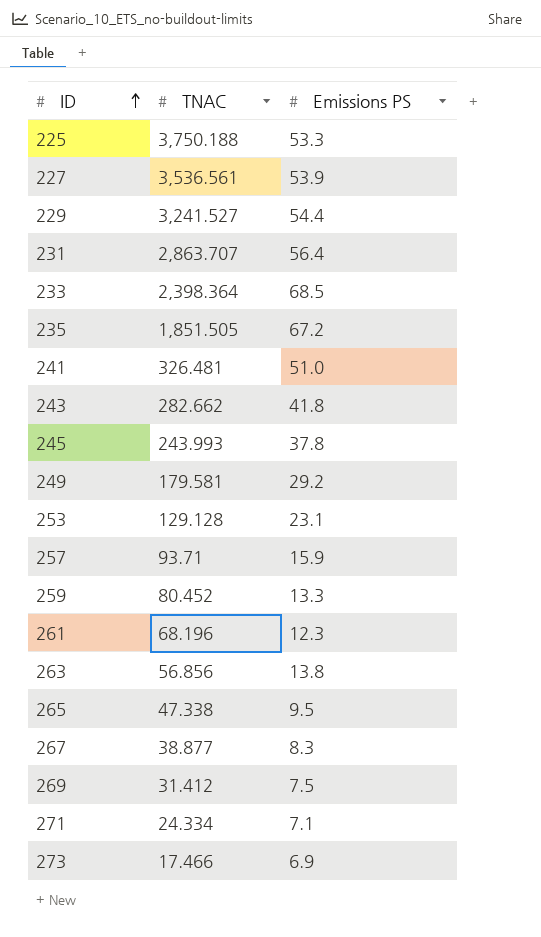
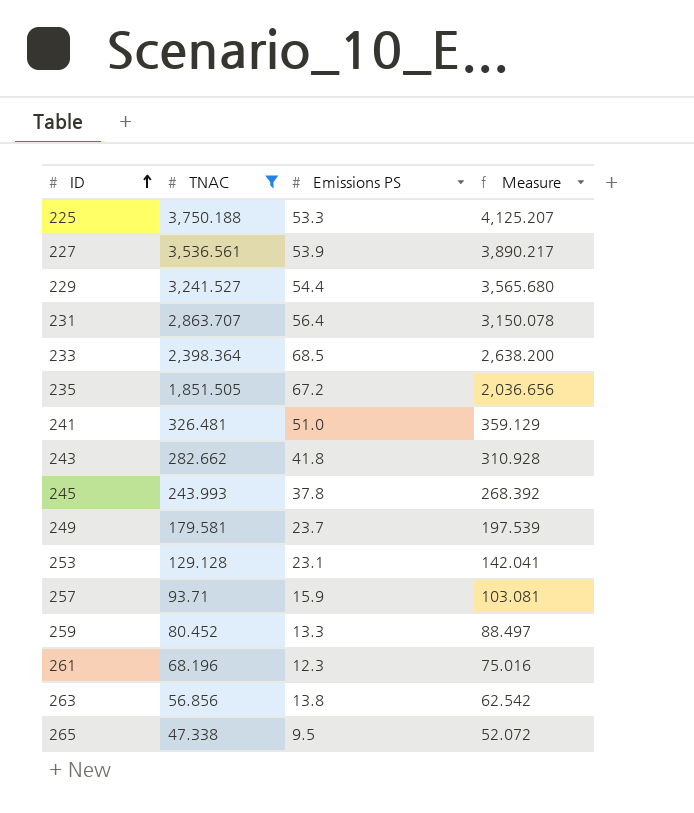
filter: none -> TNAC >= 47.338
column Measure | formula: none -> [TNAC] * 1.1
249 | Emissions PS: 29.2 -> 23.7

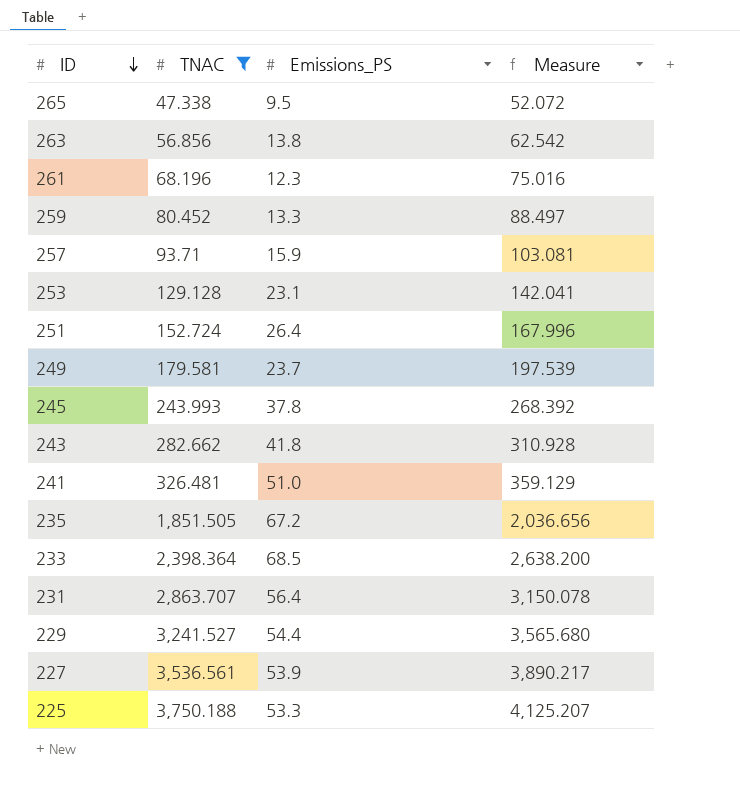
row order: ID ascending -> ID descending
column name: Emissions PS -> Emissions_PS
row 251: none -> 152.724 | 26.4 | 167.996

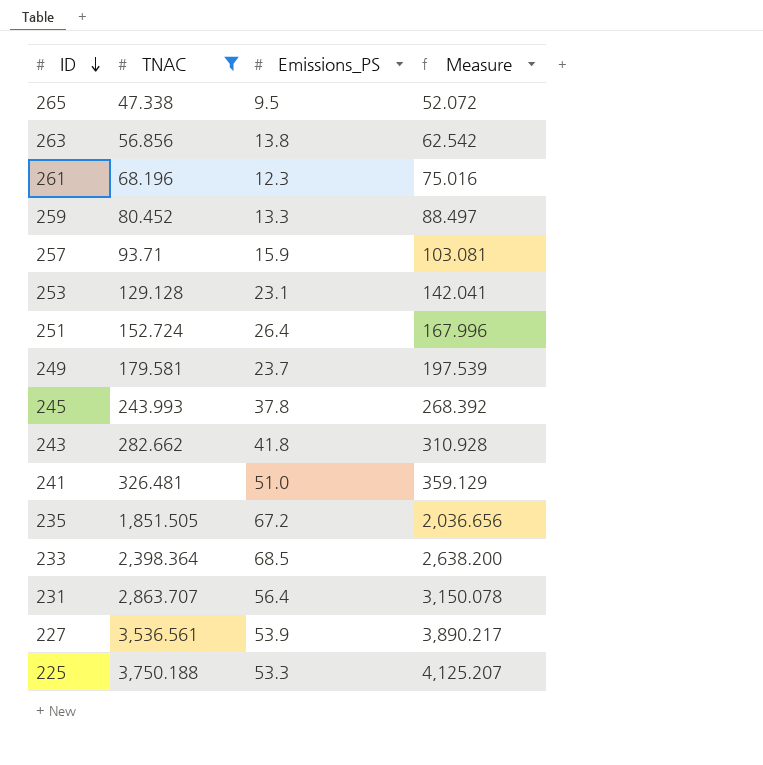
row 229: 3,241.527 | 54.4 | 3,565.680 -> none

